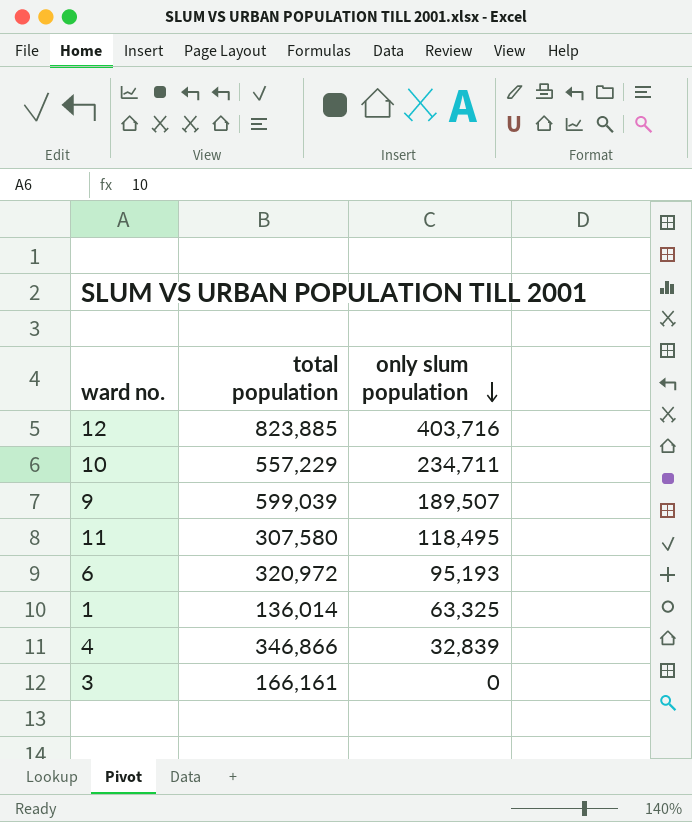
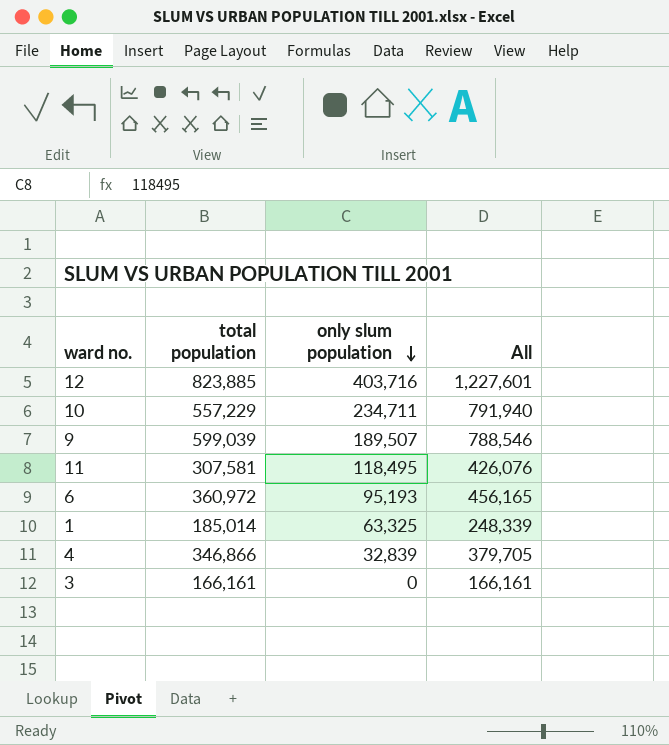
column All | formula: none -> [total population] + [only slum population]
11 | total population: 307,580 -> 307,581
6 | total population: 320,972 -> 360,972
1 | total population: 136,014 -> 185,014

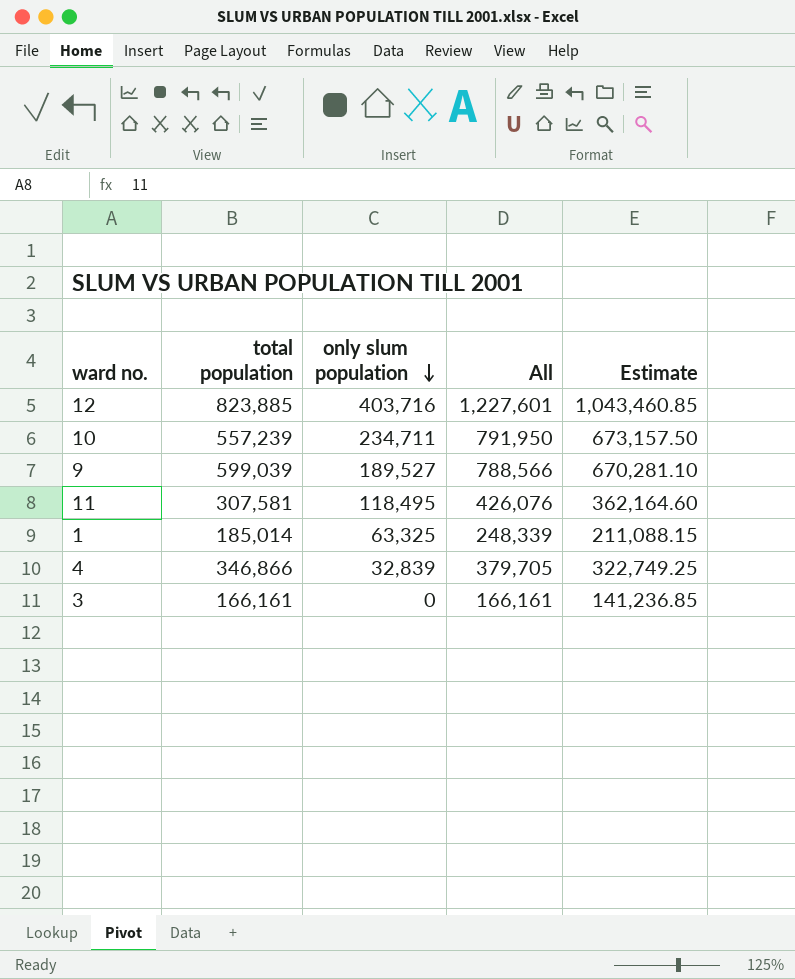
column Estimate | formula: none -> [All] * 0.85
row 6: 360,972 | 95,193 | 456,165 -> none
10 | total population: 557,229 -> 557,239
10 | All: 791,940 -> 791,950
9 | only slum population: 189,507 -> 189,527
9 | All: 788,546 -> 788,566

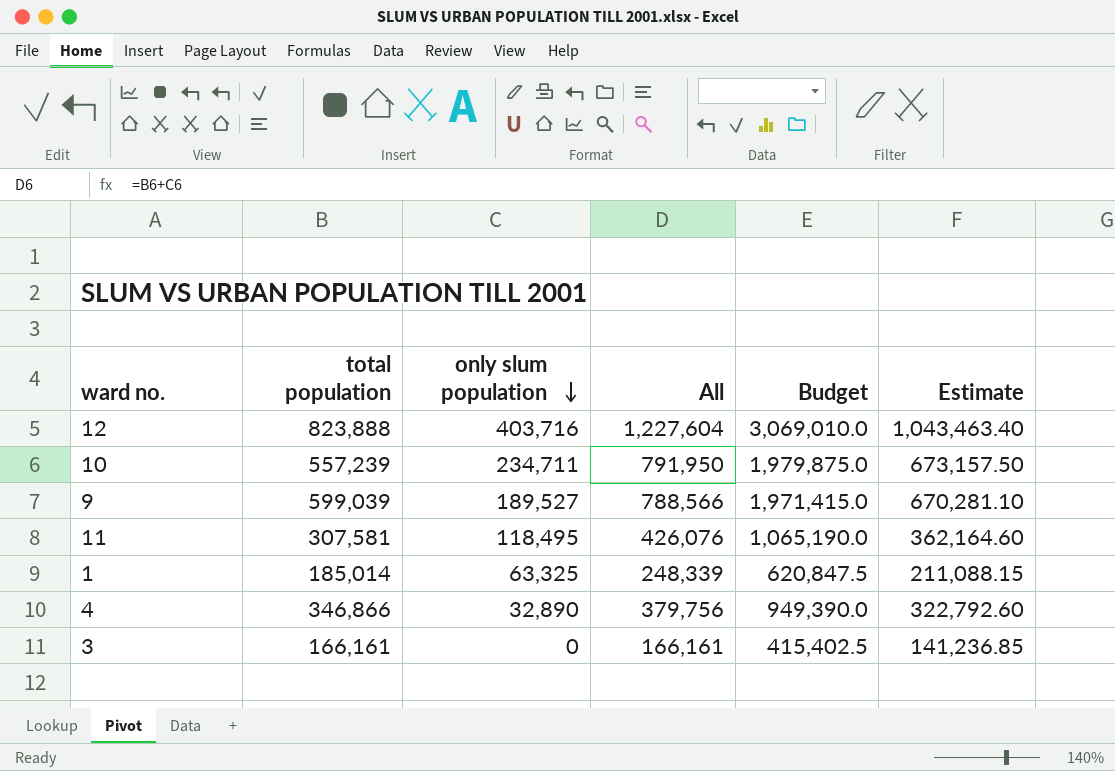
column Budget | formula: none -> [All] * 2.5
12 | total population: 823,885 -> 823,888
12 | All: 1,227,601 -> 1,227,604
12 | Estimate: 1,043,460.85 -> 1,043,463.40
4 | only slum population: 32,839 -> 32,890
4 | All: 379,705 -> 379,756
4 | Estimate: 322,749.25 -> 322,792.60

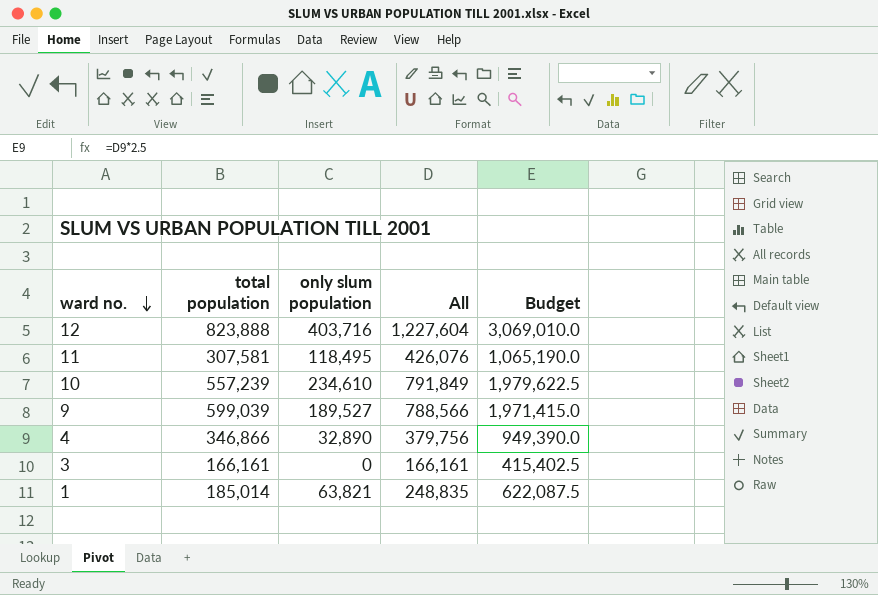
row order: only slum population descending -> ward no. descending
column Estimate | formula: [All] * 0.85 -> none
10 | only slum population: 234,711 -> 234,610
10 | All: 791,950 -> 791,849
10 | Budget: 1,979,875.0 -> 1,979,622.5
1 | only slum population: 63,325 -> 63,821
1 | All: 248,339 -> 248,835
1 | Budget: 620,847.5 -> 622,087.5

